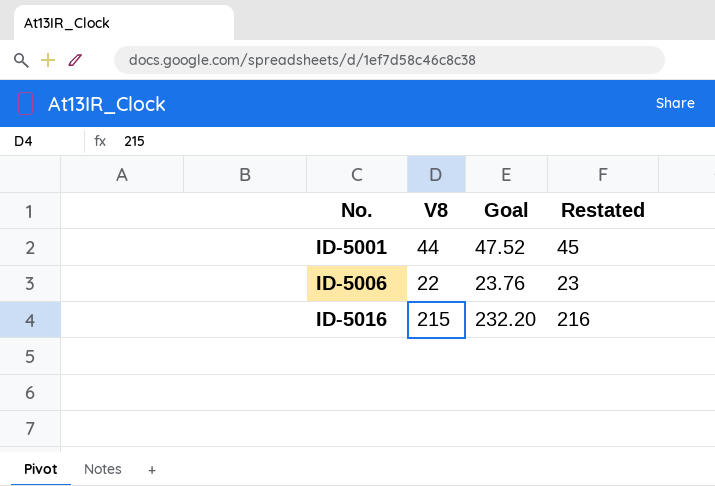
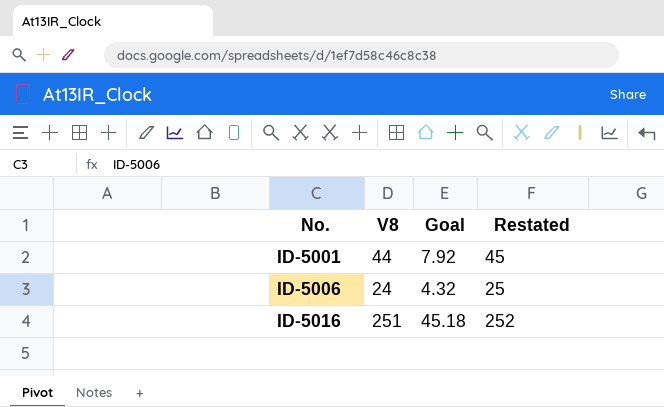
column Goal | formula: [V8] * 1.08 -> [V8] * 0.18
ID-5006 | V8: 22 -> 24
ID-5006 | Restated: 23 -> 25
ID-5016 | V8: 215 -> 251
ID-5016 | Restated: 216 -> 252

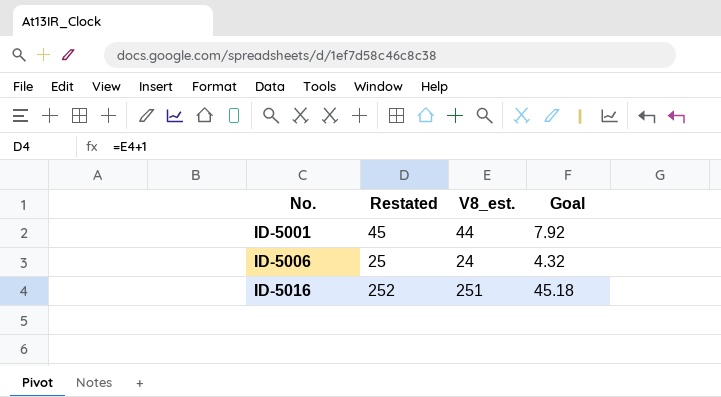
column Restated | position: 4 -> 2
column name: V8 -> V8_est.

